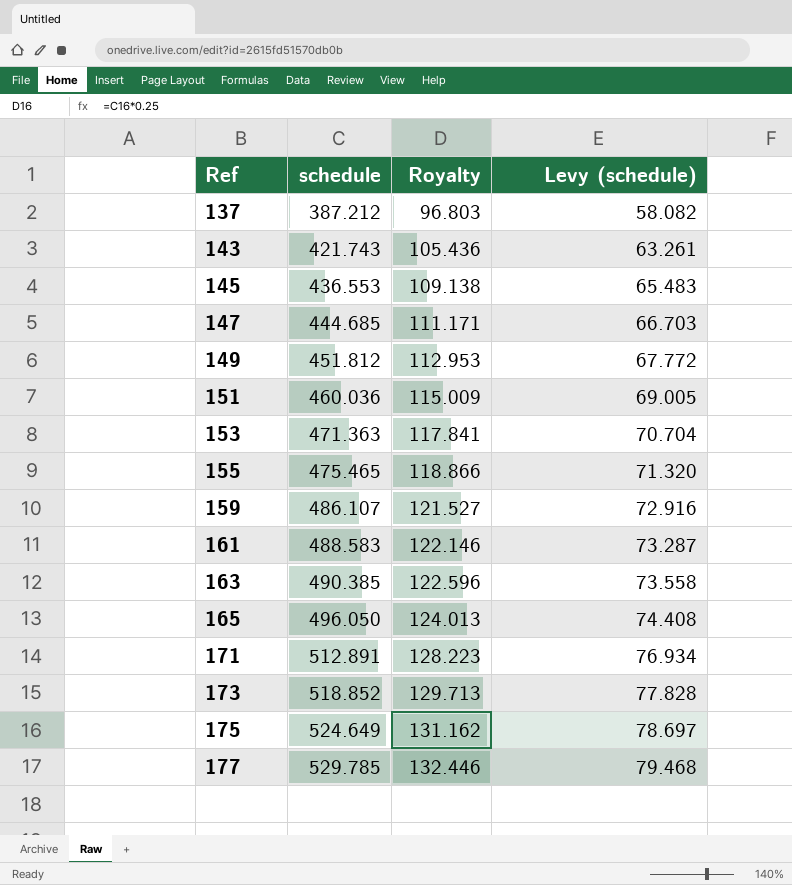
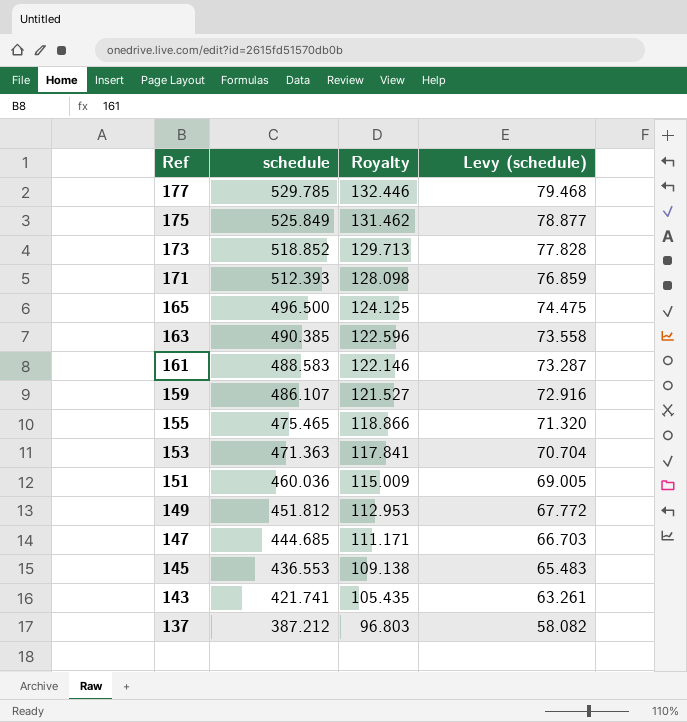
row order: Ref ascending -> Ref descending
175 | schedule: 524.649 -> 525.849
175 | Royalty: 131.162 -> 131.462
175 | Levy (schedule): 78.697 -> 78.877
171 | schedule: 512.891 -> 512.393
171 | Royalty: 128.223 -> 128.098
171 | Levy (schedule): 76.934 -> 76.859
165 | schedule: 496.050 -> 496.500
165 | Royalty: 124.013 -> 124.125
165 | Levy (schedule): 74.408 -> 74.475
143 | schedule: 421.743 -> 421.741
143 | Royalty: 105.436 -> 105.435

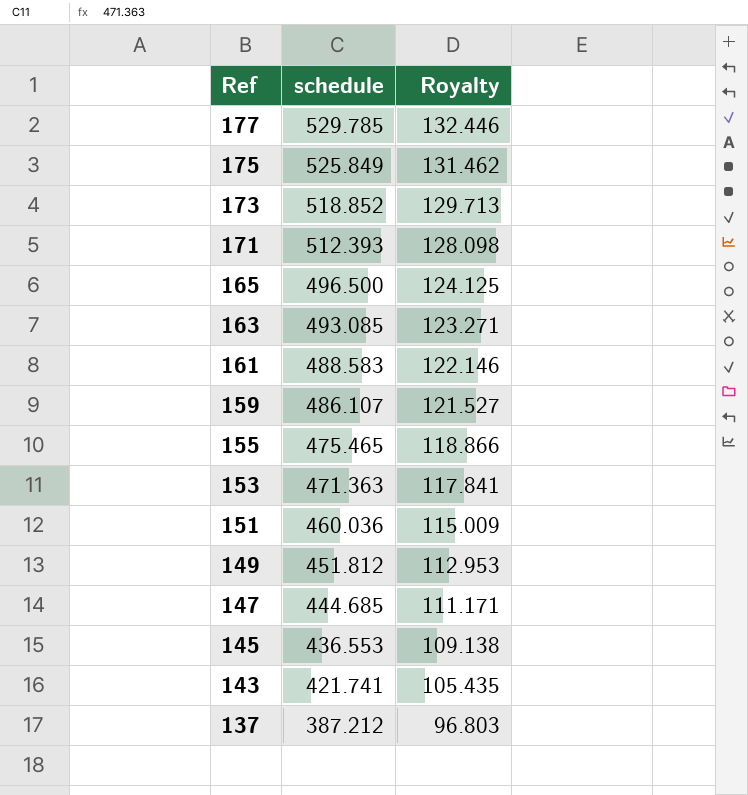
column Levy (schedule) | formula: [schedule] * 0.15 -> none
163 | schedule: 490.385 -> 493.085
163 | Royalty: 122.596 -> 123.271

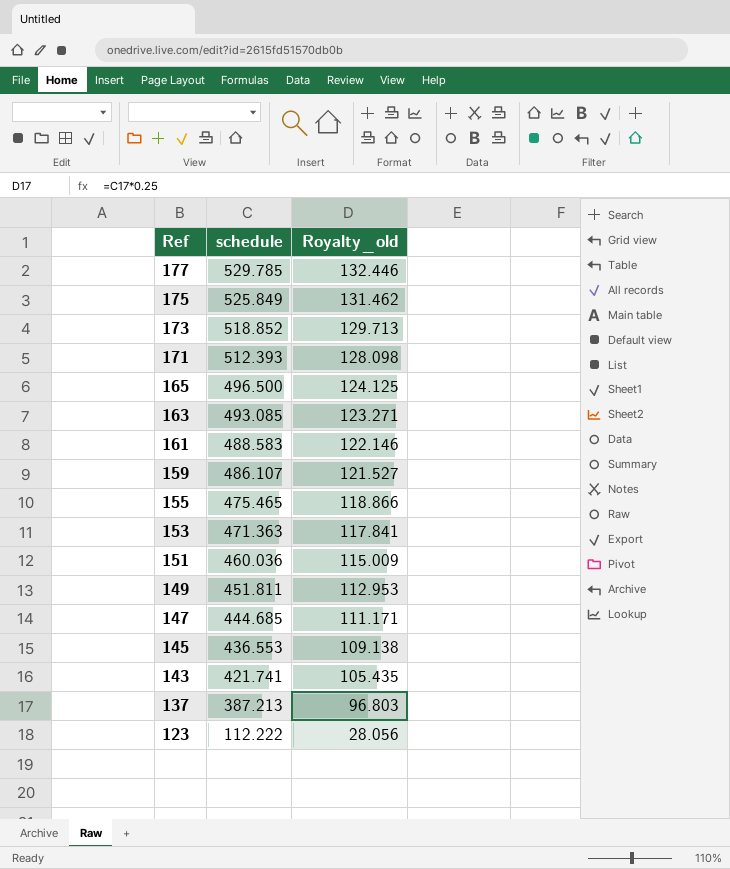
column name: Royalty -> Royalty_old
149 | schedule: 451.812 -> 451.811
137 | schedule: 387.212 -> 387.213
row 123: none -> 112.222 | 28.056

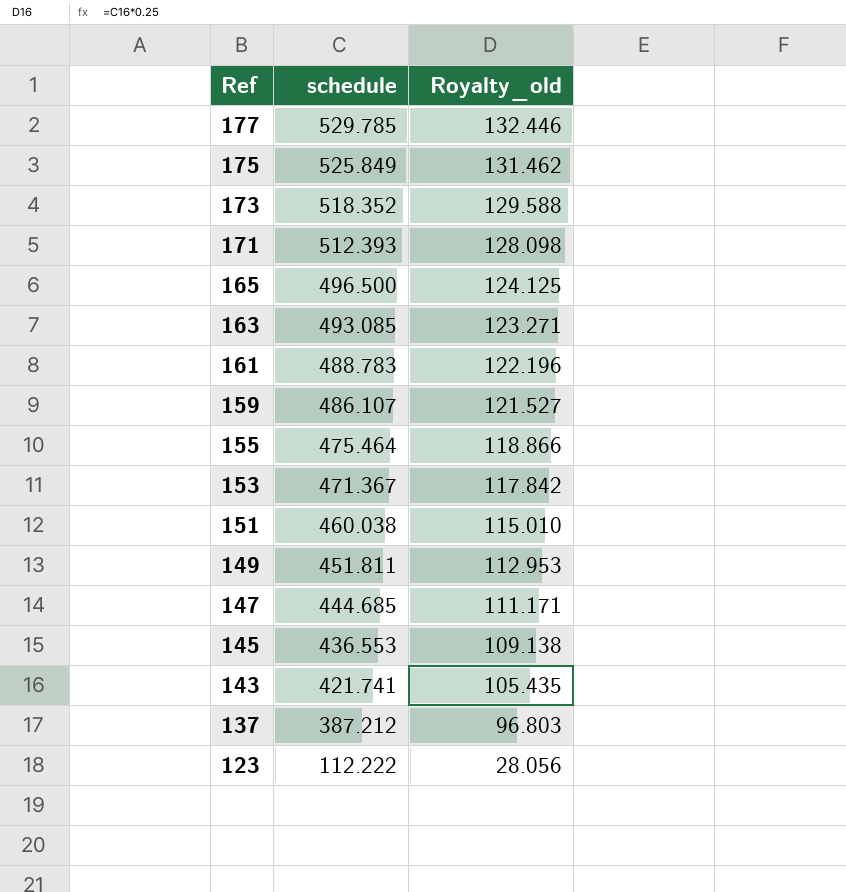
173 | schedule: 518.852 -> 518.352
173 | Royalty_old: 129.713 -> 129.588
161 | schedule: 488.583 -> 488.783
161 | Royalty_old: 122.146 -> 122.196
155 | schedule: 475.465 -> 475.464
153 | schedule: 471.363 -> 471.367
153 | Royalty_old: 117.841 -> 117.842
151 | schedule: 460.036 -> 460.038
151 | Royalty_old: 115.009 -> 115.010
137 | schedule: 387.213 -> 387.212

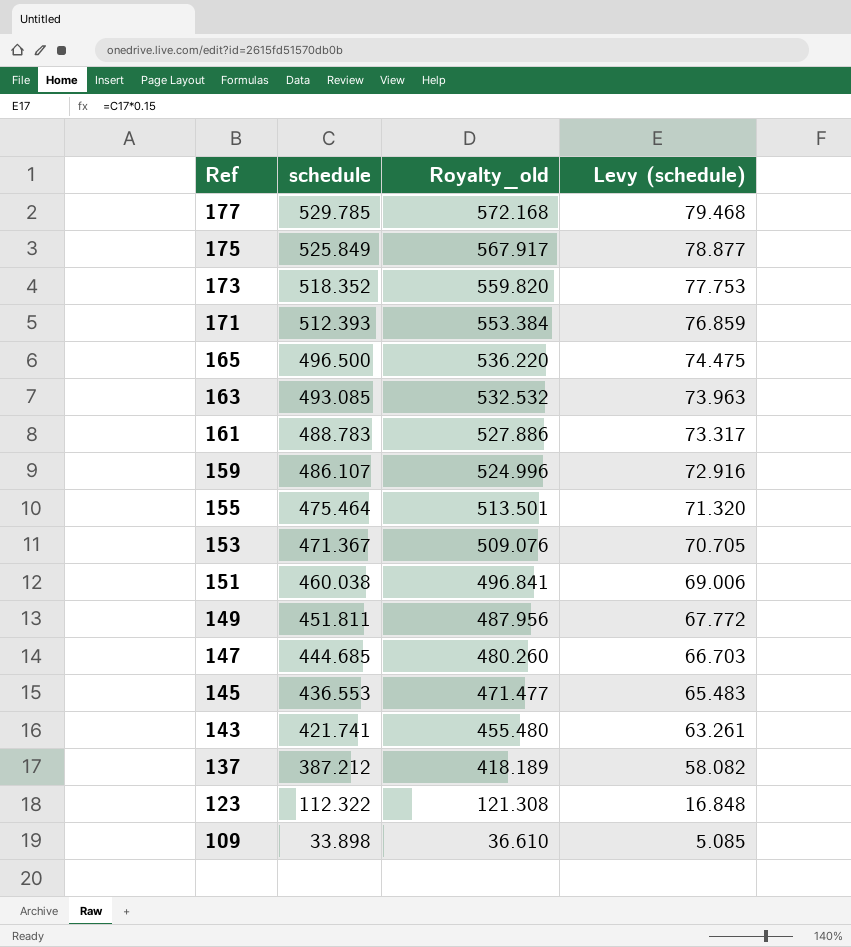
column Royalty_old | formula: [schedule] * 0.25 -> [schedule] * 1.08
column Levy (schedule) | formula: none -> [schedule] * 0.15
123 | schedule: 112.222 -> 112.322
row 109: none -> 33.898 | 36.610 | 5.085

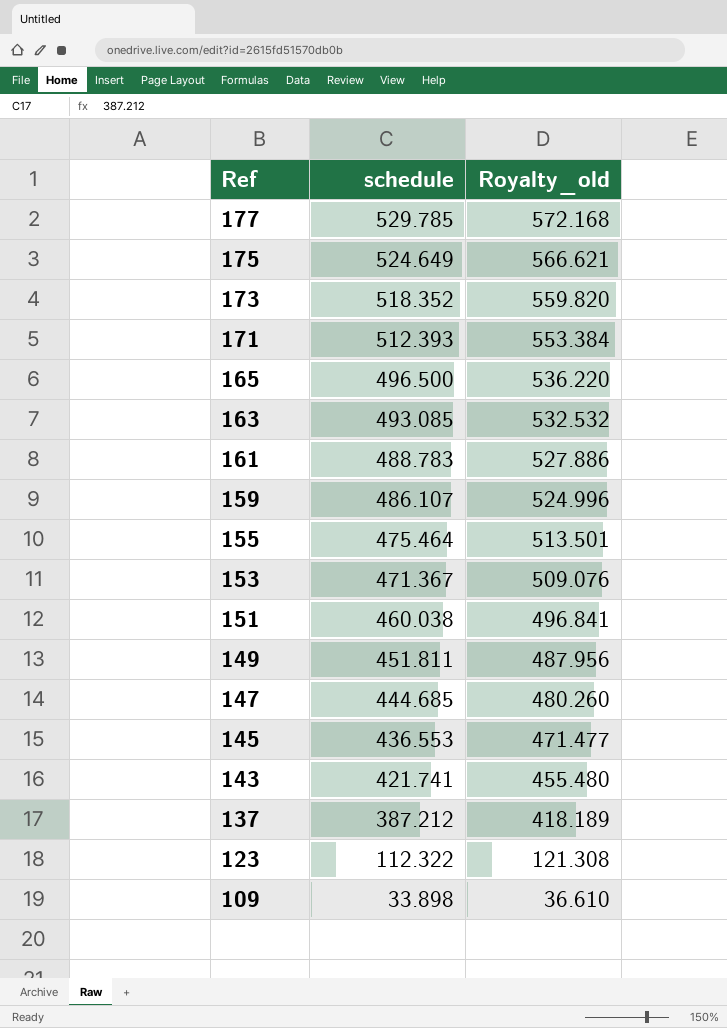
column Levy (schedule) | formula: [schedule] * 0.15 -> none
175 | schedule: 525.849 -> 524.649
175 | Royalty_old: 567.917 -> 566.621

